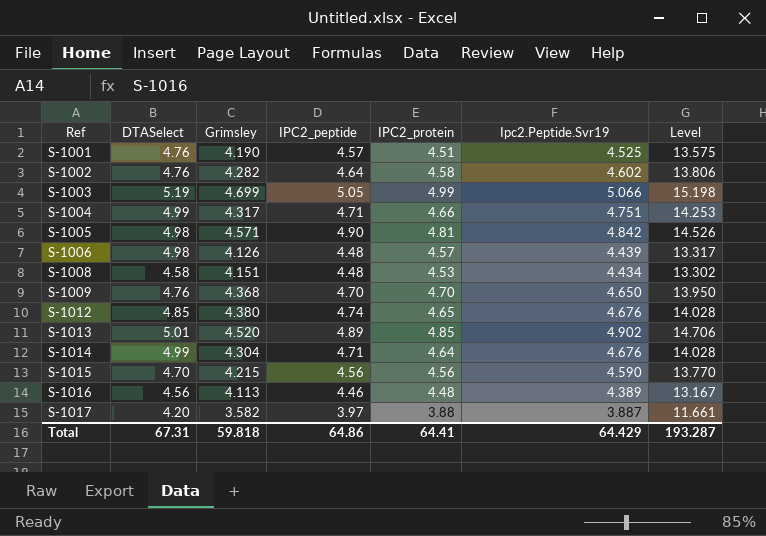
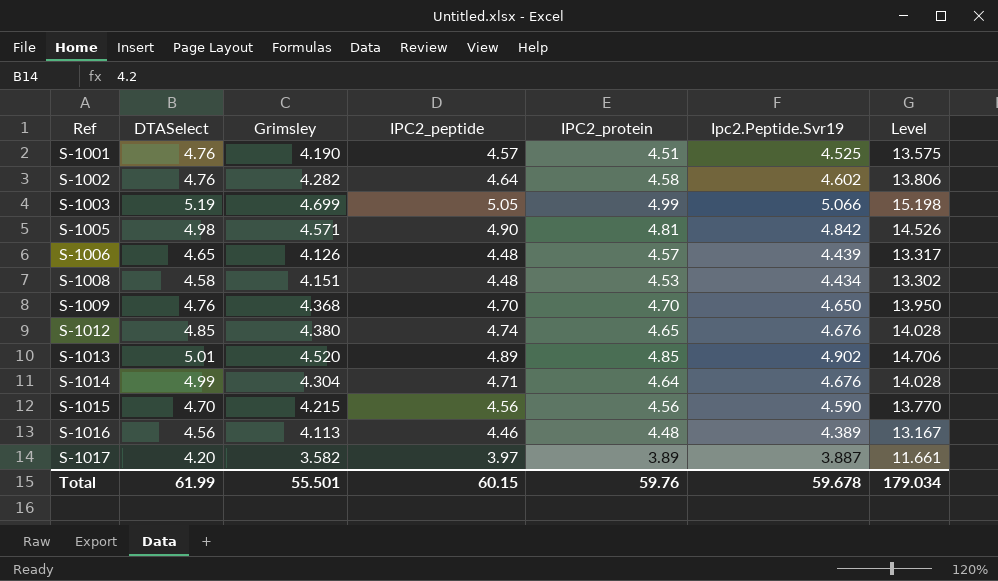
row S-1004: 4.99 | 4.317 | 4.71 | 4.66 | 4.751 | 14.253 -> none
S-1006 | DTASelect: 4.98 -> 4.65
S-1017 | IPC2_protein: 3.88 -> 3.89
Total | DTASelect: 67.31 -> 61.99
Total | Grimsley: 59.818 -> 55.501
Total | IPC2_peptide: 64.86 -> 60.15
Total | IPC2_protein: 64.41 -> 59.76
Total | Ipc2.Peptide.Svr19: 64.429 -> 59.678
Total | Level: 193.287 -> 179.034

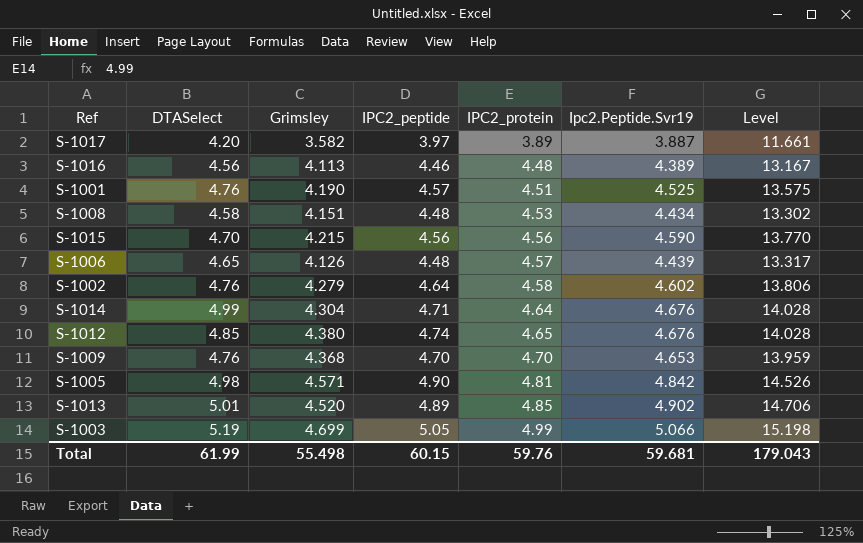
row order: Ref ascending -> IPC2_protein ascending
S-1002 | Grimsley: 4.282 -> 4.279
S-1009 | Ipc2.Peptide.Svr19: 4.650 -> 4.653
S-1009 | Level: 13.950 -> 13.959
Total | Grimsley: 55.501 -> 55.498
Total | Ipc2.Peptide.Svr19: 59.678 -> 59.681
Total | Level: 179.034 -> 179.043

